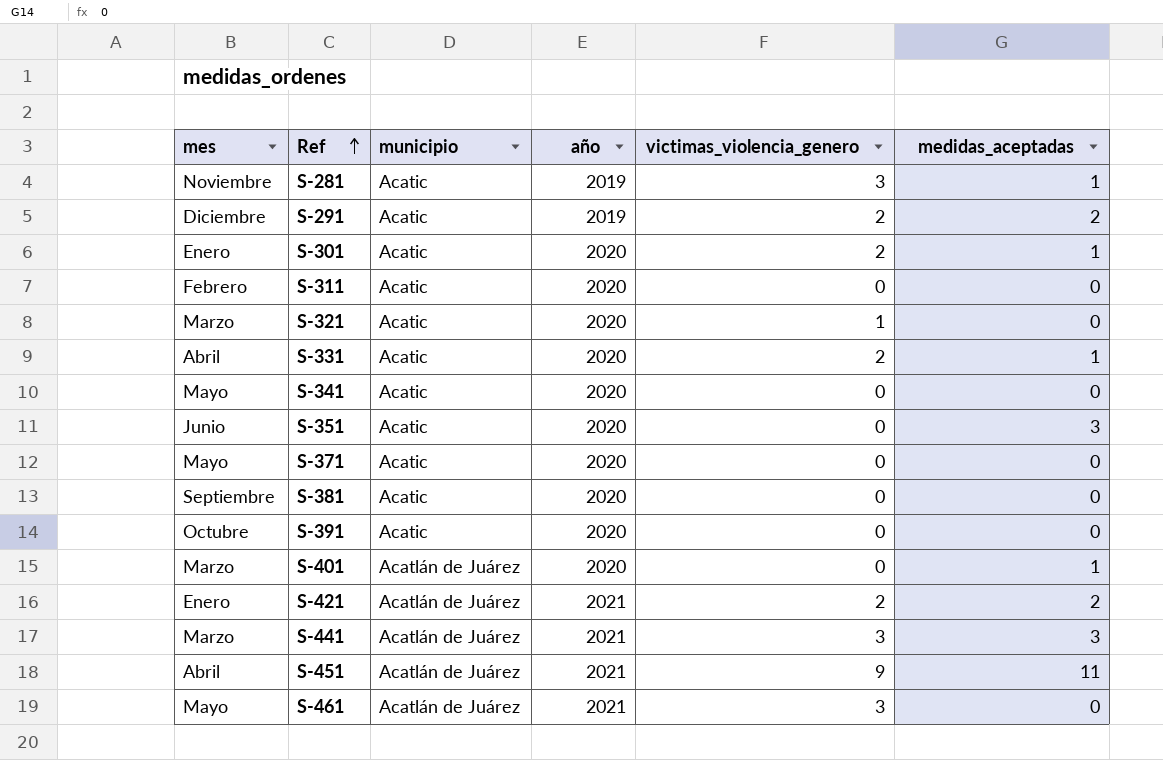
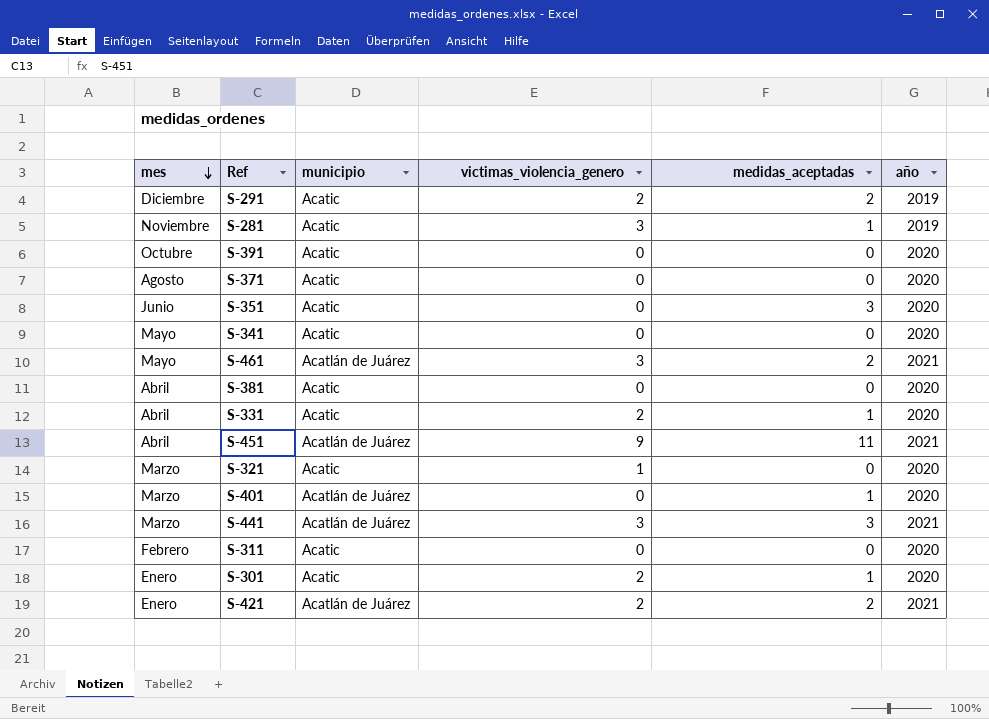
row order: Ref ascending -> mes descending
column año | position: 4 -> 6
S-371 | mes: Mayo -> Agosto
S-461 | medidas_aceptadas: 0 -> 2
S-381 | mes: Septiembre -> Abril

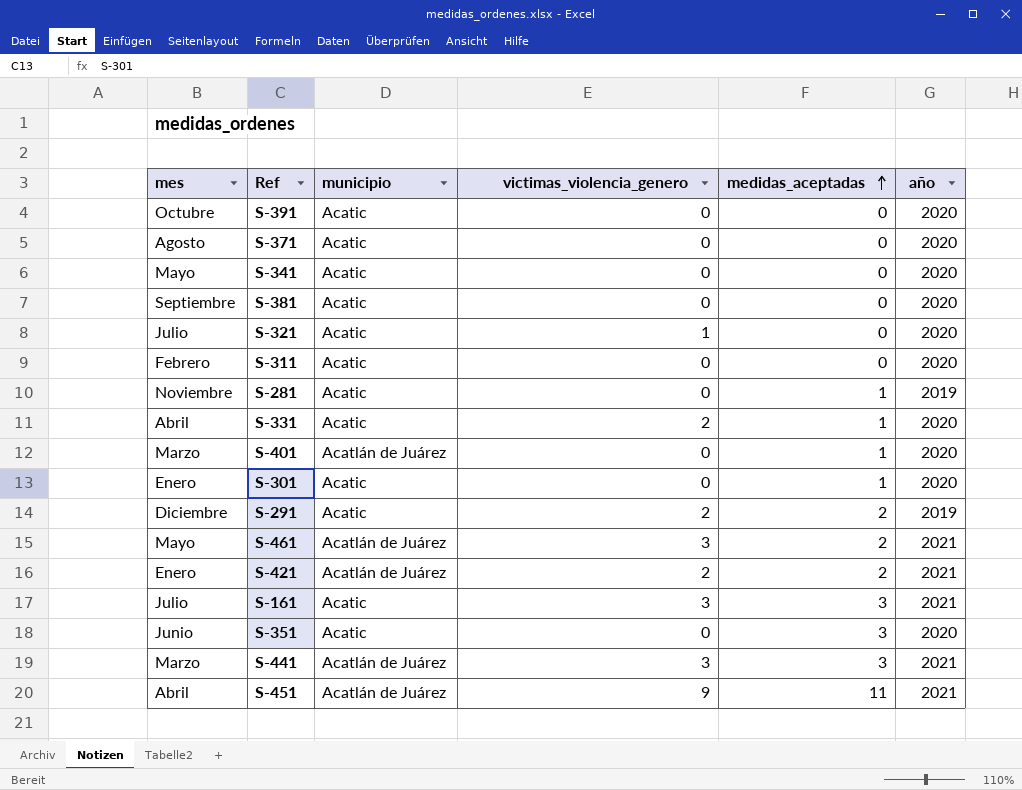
row order: mes descending -> medidas_aceptadas ascending
S-381 | mes: Abril -> Septiembre
S-321 | mes: Marzo -> Julio
S-281 | victimas_violencia_genero: 3 -> 0
S-301 | victimas_violencia_genero: 2 -> 0
row S-161: none -> Julio | Acatic | 3 | 3 | 2021

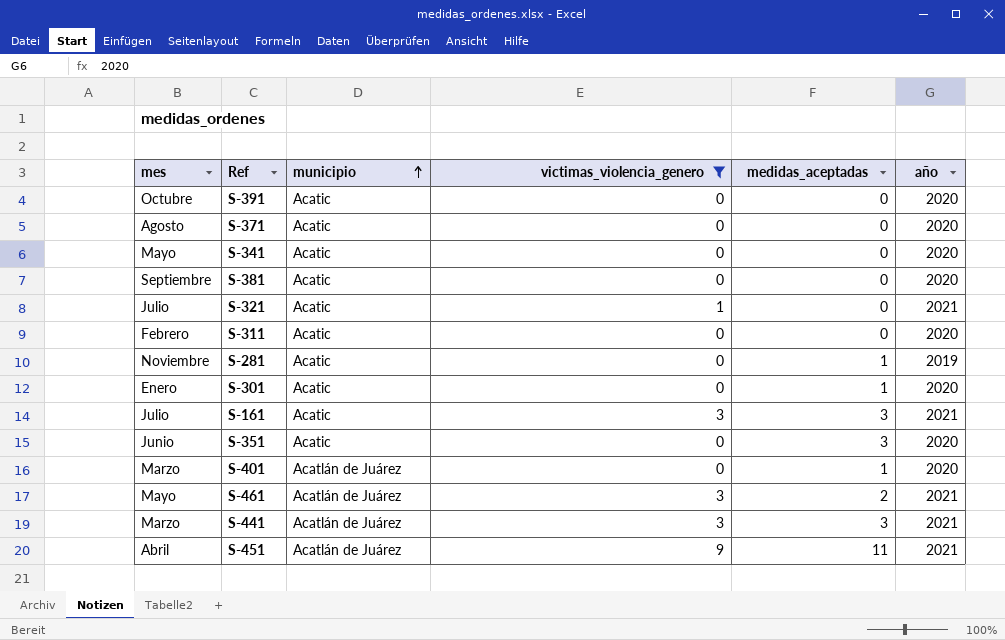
filter: none -> victimas_violencia_genero != 2
row order: medidas_aceptadas ascending -> municipio ascending
S-321 | año: 2020 -> 2021

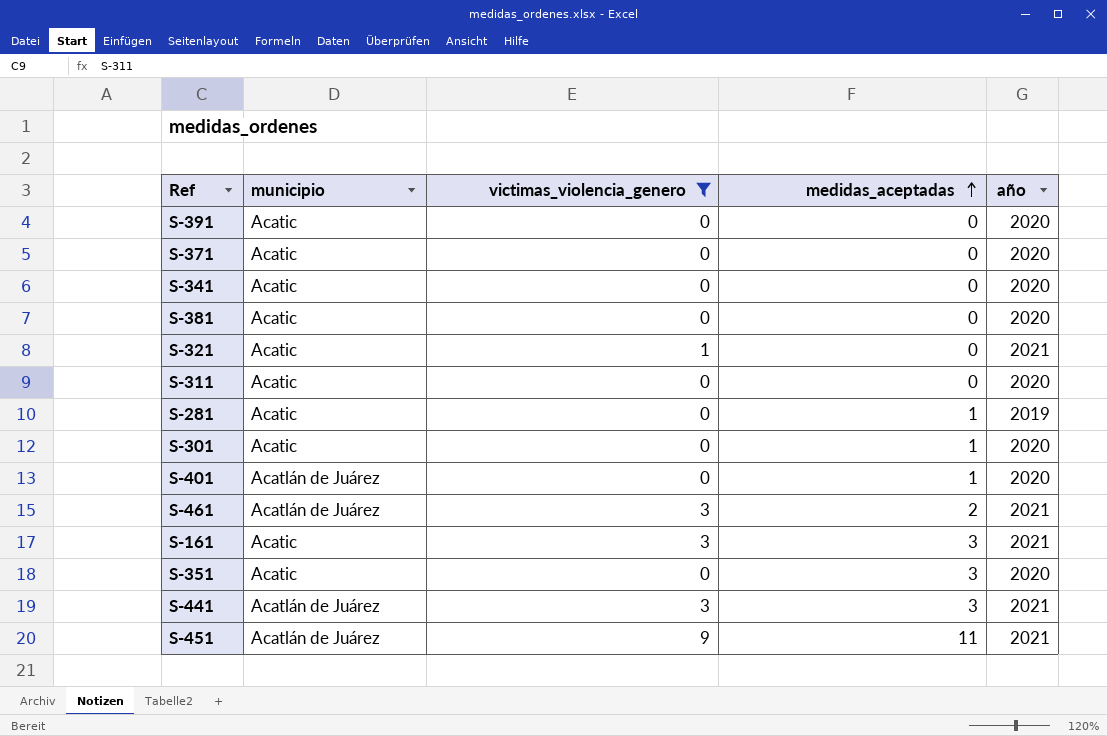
row order: municipio ascending -> medidas_aceptadas ascending
column mes | position: 1 -> none

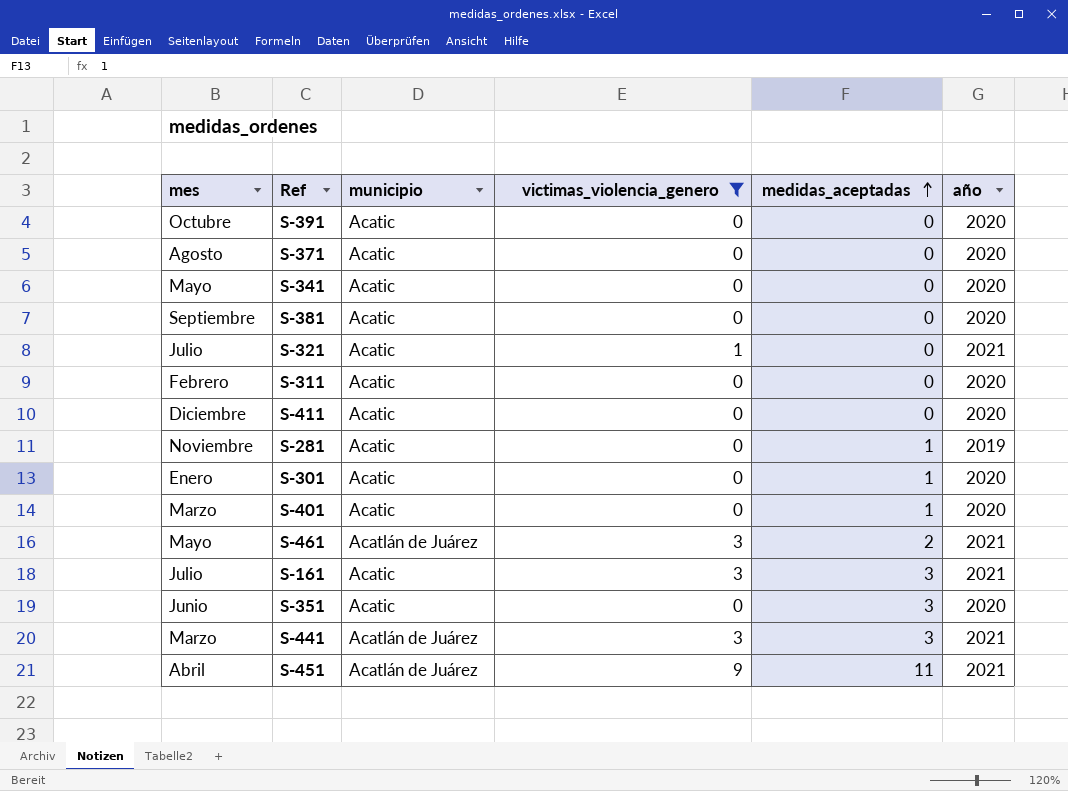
column mes | position: none -> 1
row S-411: none -> Diciembre | Acatic | 0 | 0 | 2020
S-401 | municipio: Acatlán de Juárez -> Acatic

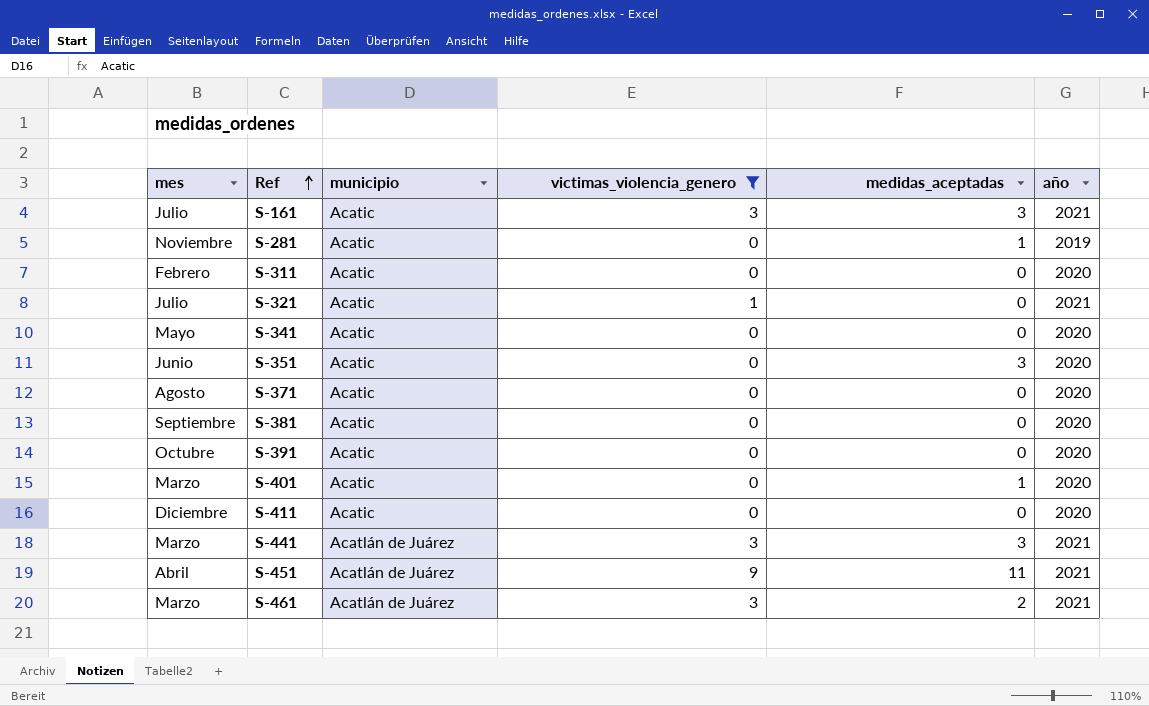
row order: medidas_aceptadas ascending -> Ref ascending
row S-301: Enero | Acatic | 0 | 1 | 2020 -> none
S-461 | mes: Mayo -> Marzo

